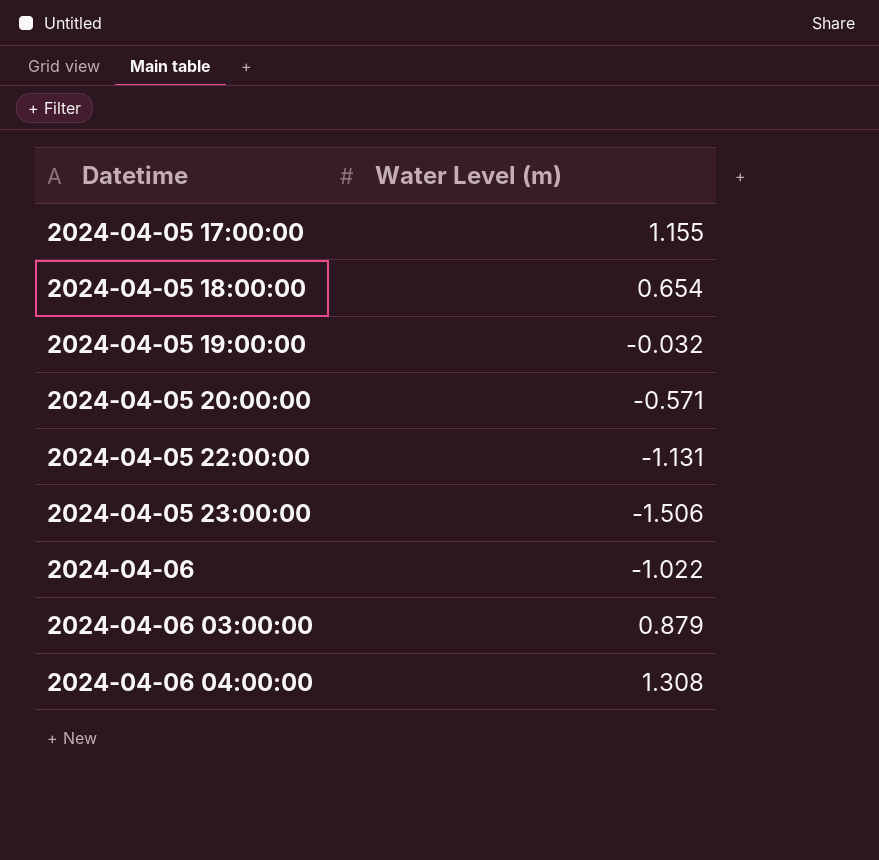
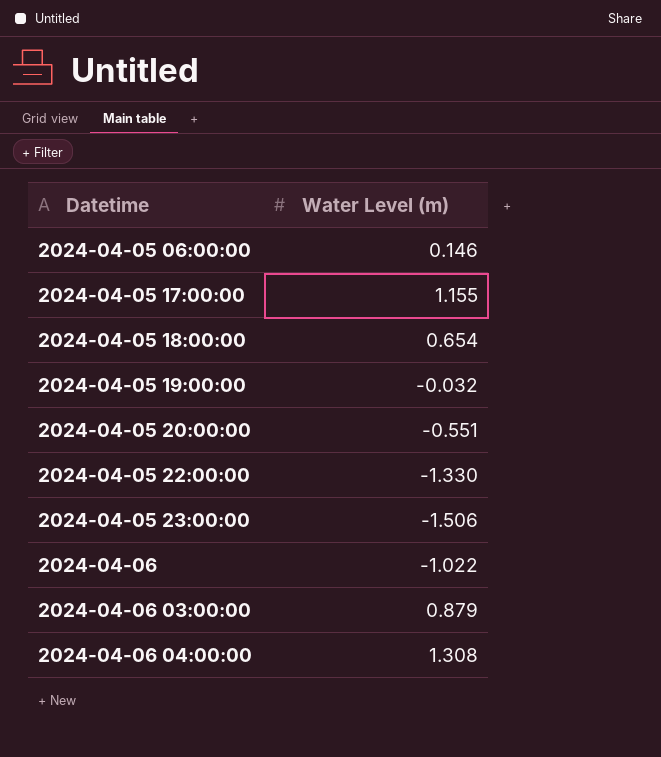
row 2024-04-05 06:00:00: none -> 0.146
2024-04-05 20:00:00 | Water Level (m): -0.571 -> -0.551
2024-04-05 22:00:00 | Water Level (m): -1.131 -> -1.330

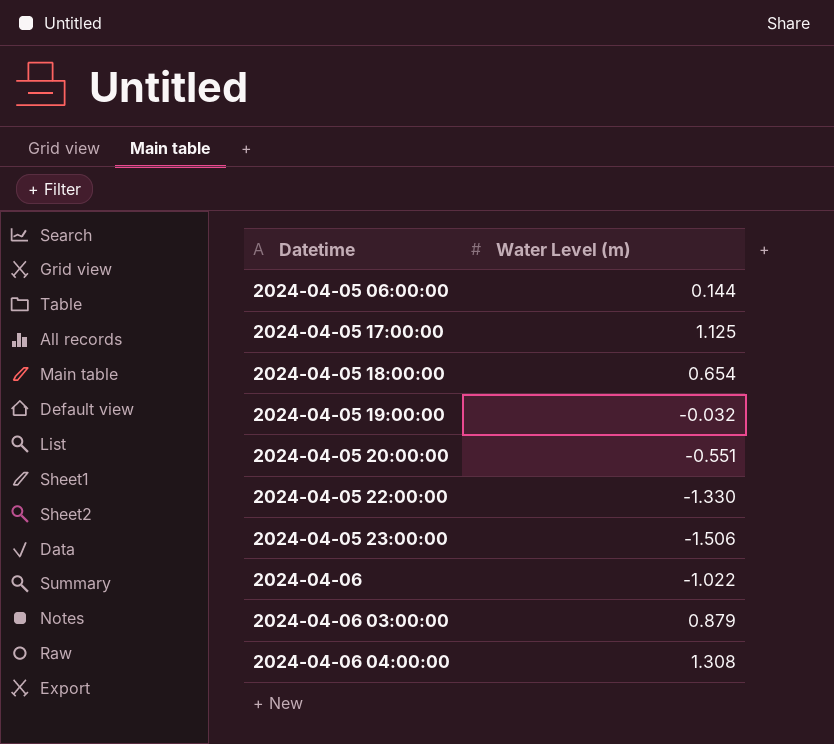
2024-04-05 06:00:00 | Water Level (m): 0.146 -> 0.144
2024-04-05 17:00:00 | Water Level (m): 1.155 -> 1.125

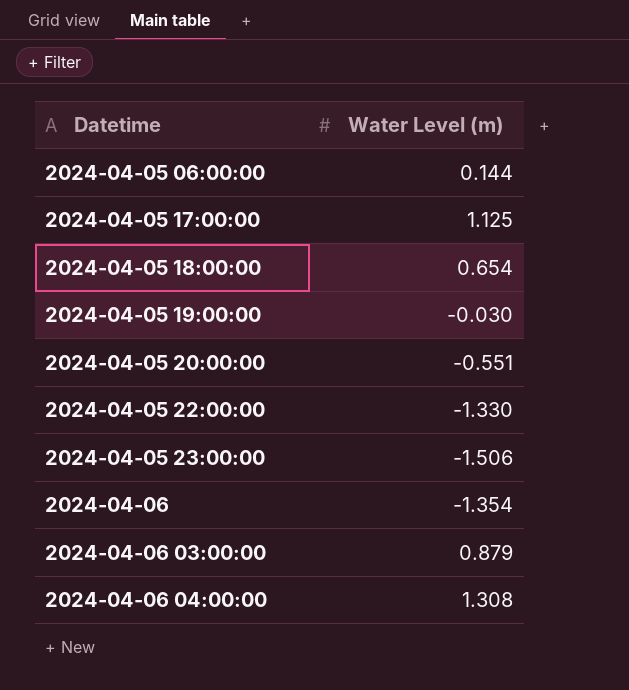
2024-04-05 19:00:00 | Water Level (m): -0.032 -> -0.030
2024-04-06 | Water Level (m): -1.022 -> -1.354

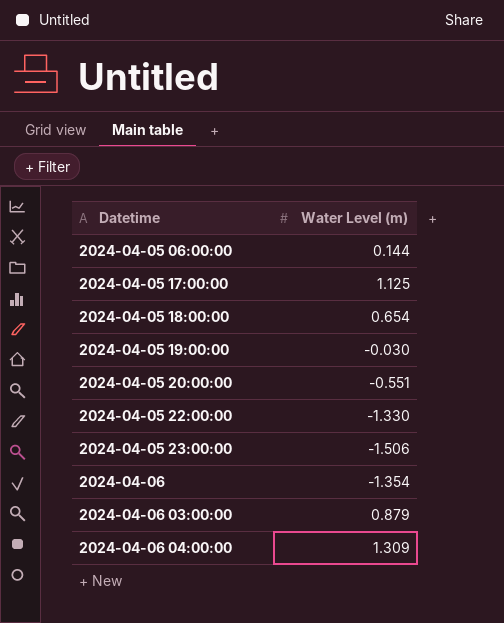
2024-04-06 04:00:00 | Water Level (m): 1.308 -> 1.309

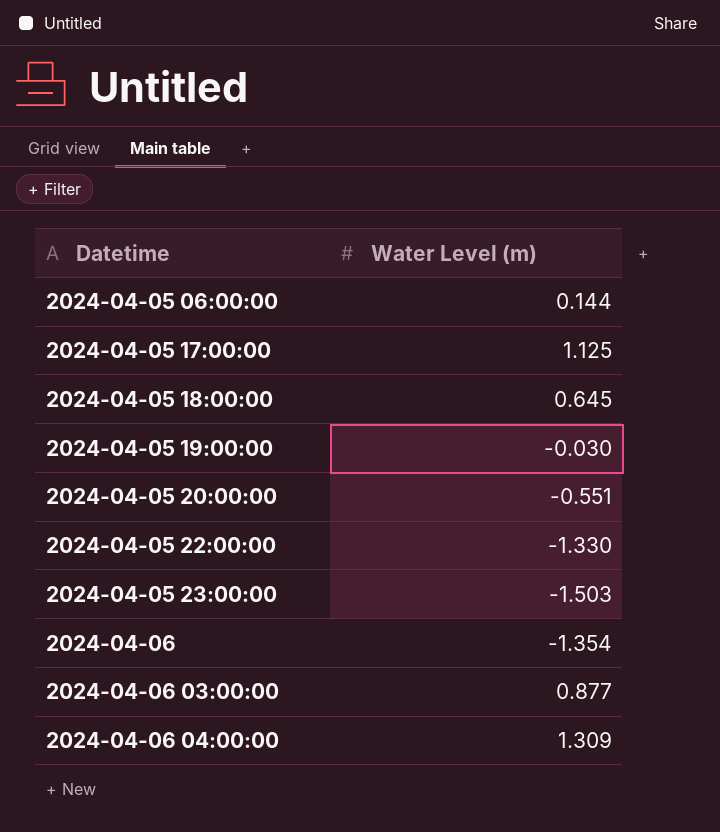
2024-04-05 18:00:00 | Water Level (m): 0.654 -> 0.645
2024-04-05 23:00:00 | Water Level (m): -1.506 -> -1.503
2024-04-06 03:00:00 | Water Level (m): 0.879 -> 0.877

